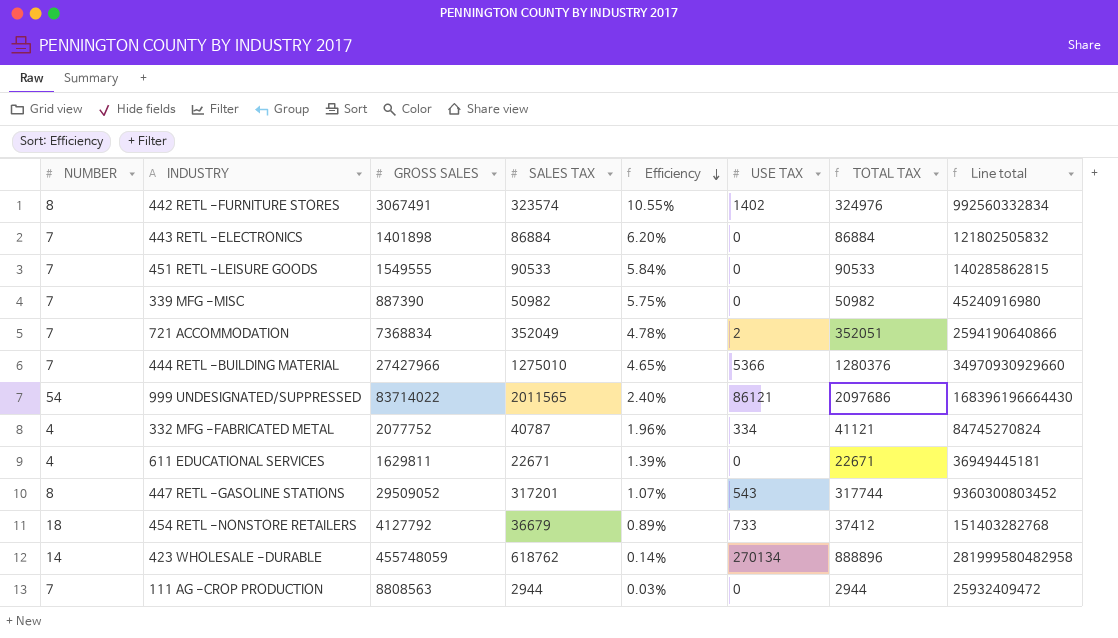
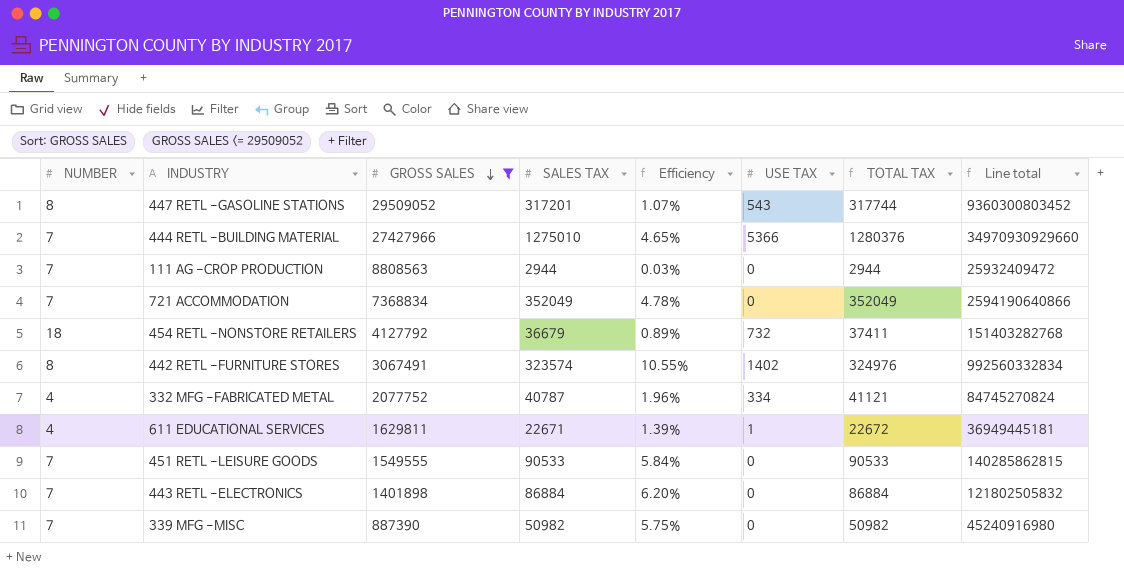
filter: none -> GROSS SALES <= 29509052
row order: Efficiency descending -> GROSS SALES descending
721 ACCOMMODATION | USE TAX: 2 -> 0
721 ACCOMMODATION | TOTAL TAX: 352051 -> 352049
454 RETL -NONSTORE RETAILERS | USE TAX: 733 -> 732
454 RETL -NONSTORE RETAILERS | TOTAL TAX: 37412 -> 37411
611 EDUCATIONAL SERVICES | USE TAX: 0 -> 1
611 EDUCATIONAL SERVICES | TOTAL TAX: 22671 -> 22672

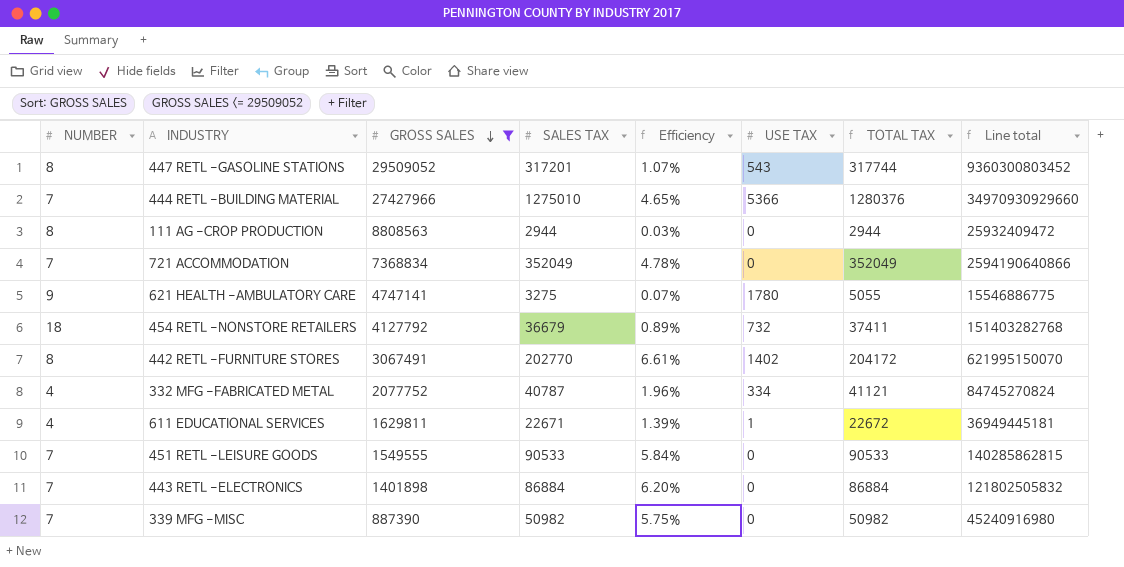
111 AG -CROP PRODUCTION | NUMBER: 7 -> 8
row 621 HEALTH -AMBULATORY CARE: none -> 9 | 4747141 | 3275 | 0.07% | 1780 | 5055 | 15546886775
442 RETL -FURNITURE STORES | SALES TAX: 323574 -> 202770
442 RETL -FURNITURE STORES | Efficiency: 10.55% -> 6.61%
442 RETL -FURNITURE STORES | TOTAL TAX: 324976 -> 204172
442 RETL -FURNITURE STORES | Line total: 992560332834 -> 621995150070

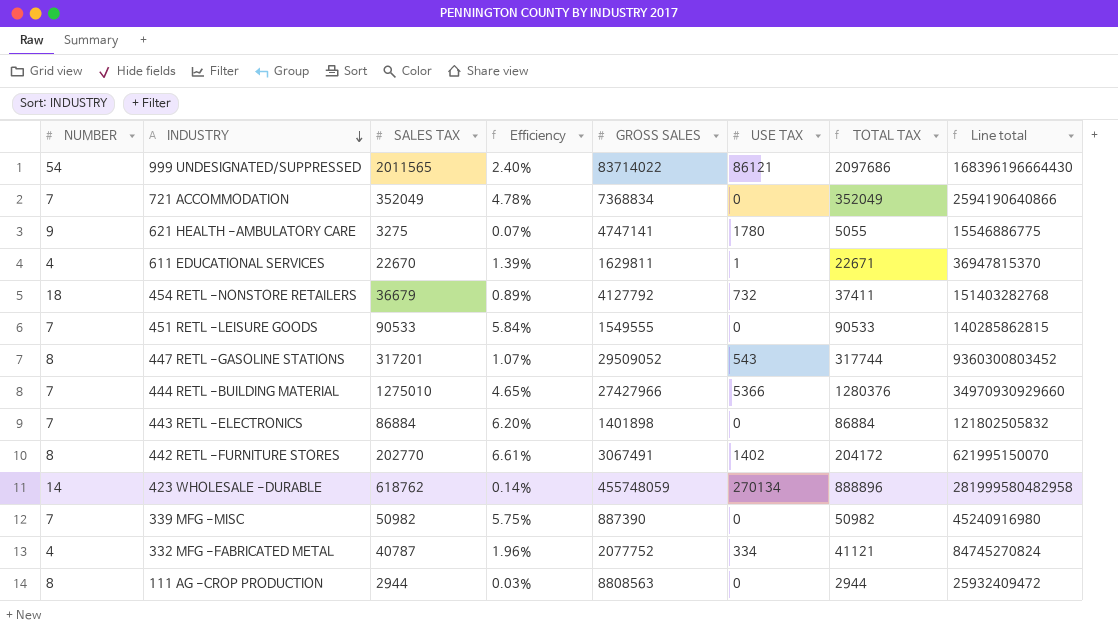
filter: GROSS SALES <= 29509052 -> none
row order: GROSS SALES descending -> INDUSTRY descending
column GROSS SALES | position: 3 -> 5
611 EDUCATIONAL SERVICES | SALES TAX: 22671 -> 22670
611 EDUCATIONAL SERVICES | TOTAL TAX: 22672 -> 22671
611 EDUCATIONAL SERVICES | Line total: 36949445181 -> 36947815370

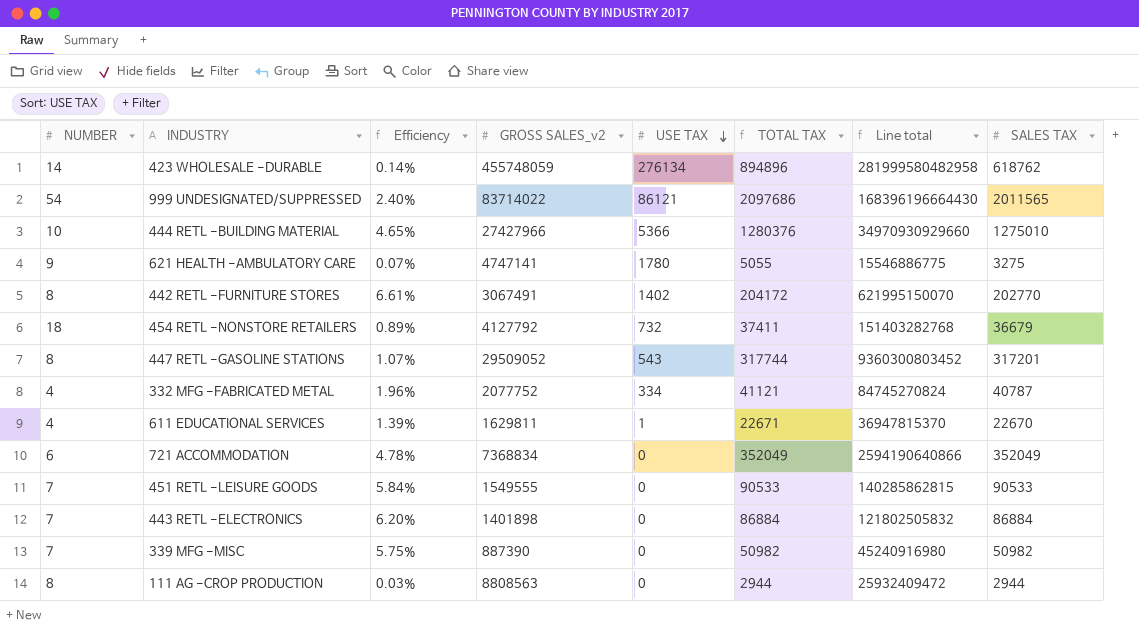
row order: INDUSTRY descending -> USE TAX descending
column name: GROSS SALES -> GROSS SALES_v2
column SALES TAX | position: 3 -> 8
423 WHOLESALE -DURABLE | USE TAX: 270134 -> 276134
423 WHOLESALE -DURABLE | TOTAL TAX: 888896 -> 894896
444 RETL -BUILDING MATERIAL | NUMBER: 7 -> 10
721 ACCOMMODATION | NUMBER: 7 -> 6

